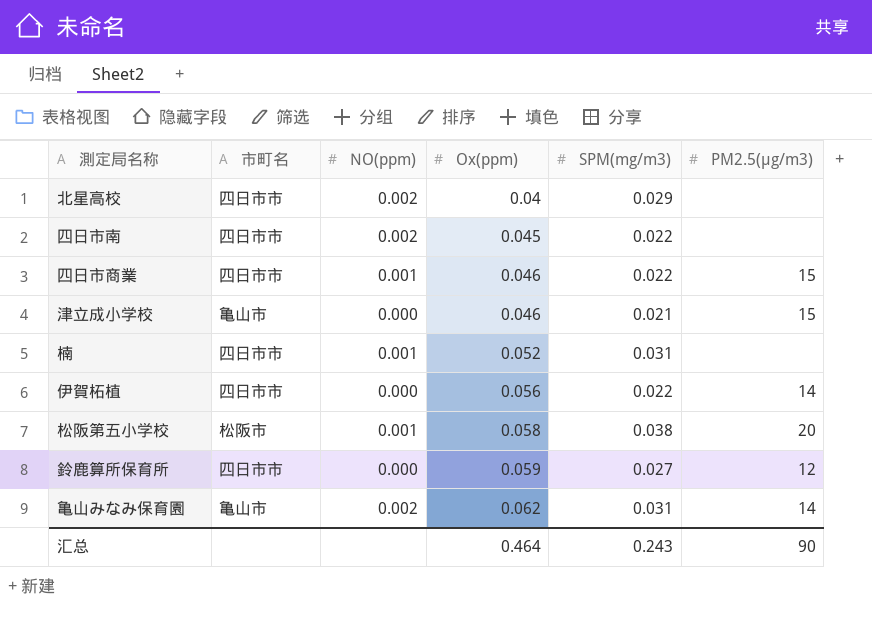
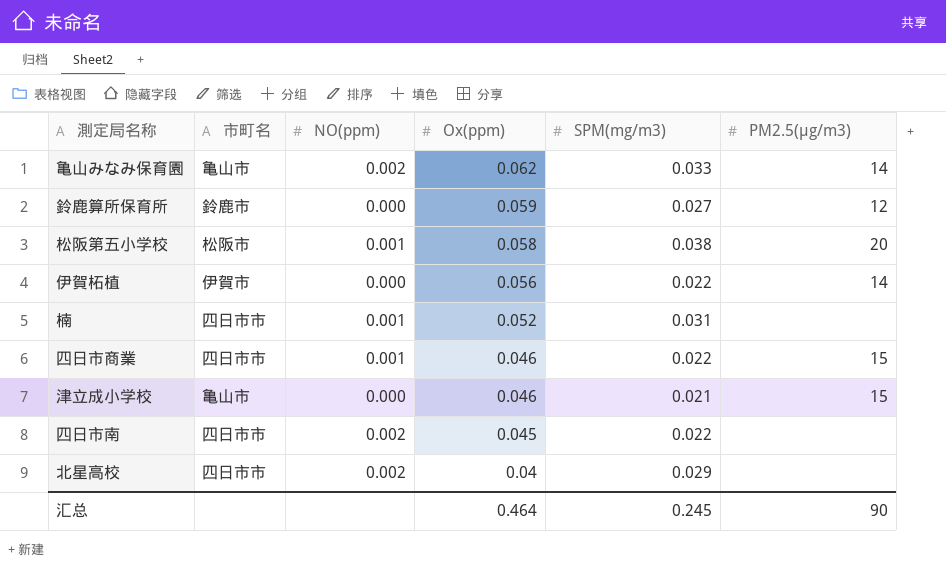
row order: Ox(ppm) ascending -> Ox(ppm) descending
亀山みなみ保育園 | SPM(mg/m3): 0.031 -> 0.033
鈴鹿算所保育所 | 市町名: 四日市市 -> 鈴鹿市
伊賀柘植 | 市町名: 四日市市 -> 伊賀市
汇总 | SPM(mg/m3): 0.243 -> 0.245

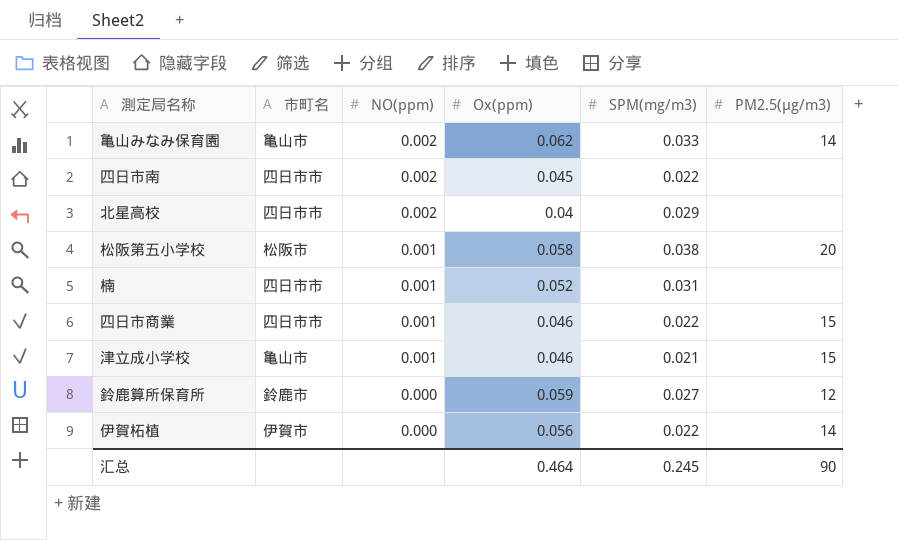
row order: Ox(ppm) descending -> NO(ppm) descending
津立成小学校 | NO(ppm): 0.000 -> 0.001

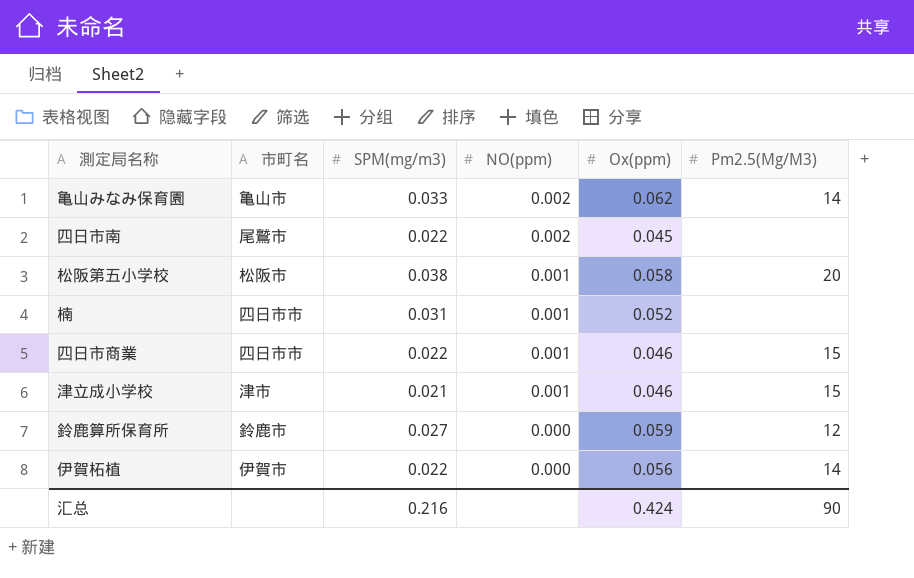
column SPM(mg/m3) | position: 5 -> 3
column name: PM2.5(μg/m3) -> Pm2.5(Μg/M3)
row 北星高校: 四日市市 | 0.002 | 0.04 | 0.029 | none -> none
四日市南 | 市町名: 四日市市 -> 尾鷲市
津立成小学校 | 市町名: 亀山市 -> 津市
汇总 | SPM(mg/m3): 0.245 -> 0.216
汇总 | Ox(ppm): 0.464 -> 0.424

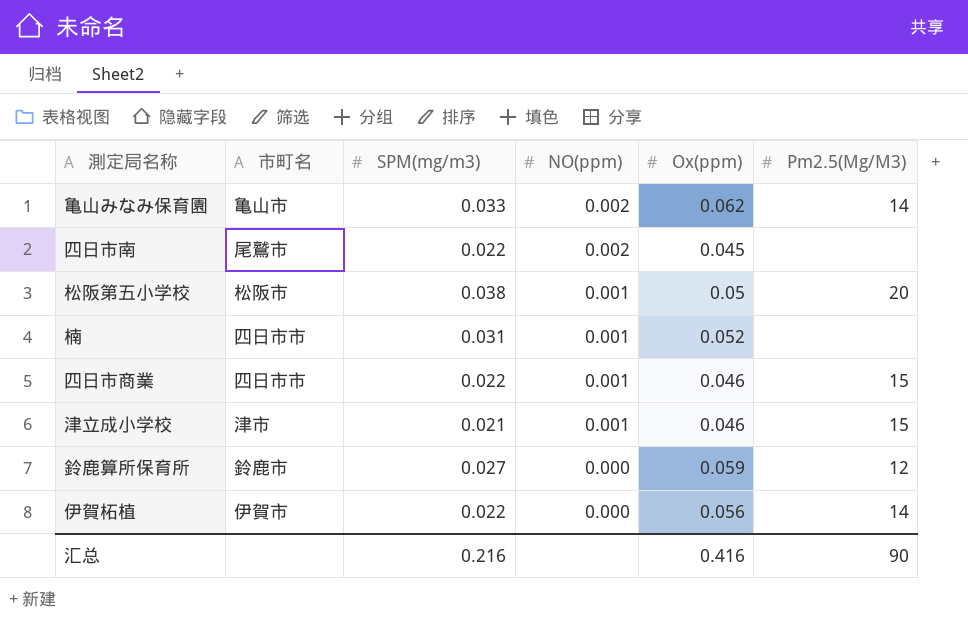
松阪第五小学校 | Ox(ppm): 0.058 -> 0.05
汇总 | Ox(ppm): 0.424 -> 0.416

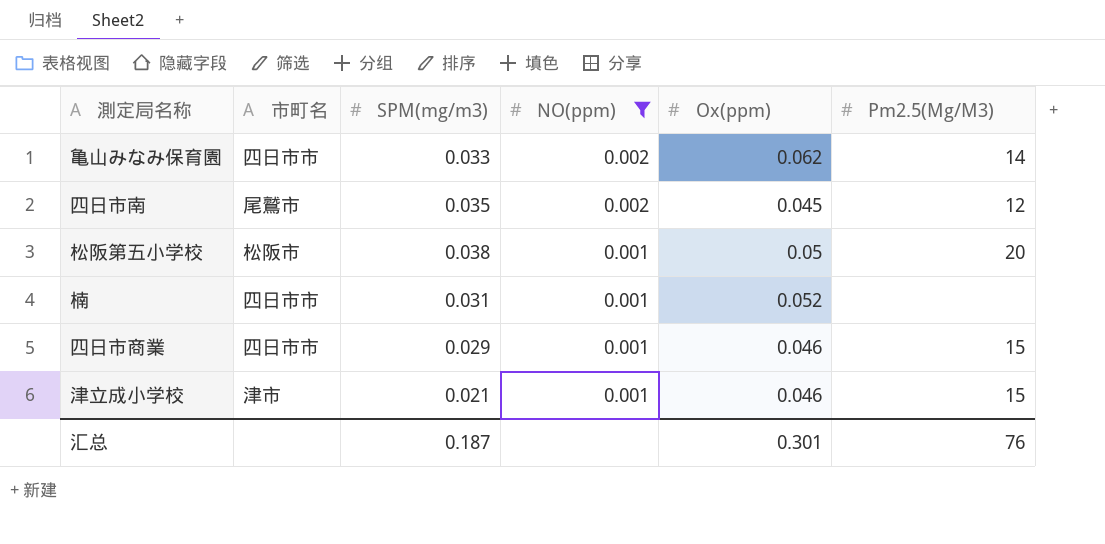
filter: none -> NO(ppm) != 0.000
亀山みなみ保育園 | 市町名: 亀山市 -> 四日市市
四日市南 | SPM(mg/m3): 0.022 -> 0.035
四日市南 | Pm2.5(Μg/M3): none -> 12
四日市商業 | SPM(mg/m3): 0.022 -> 0.029
汇总 | SPM(mg/m3): 0.216 -> 0.187
汇总 | Ox(ppm): 0.416 -> 0.301
汇总 | Pm2.5(Μg/M3): 90 -> 76

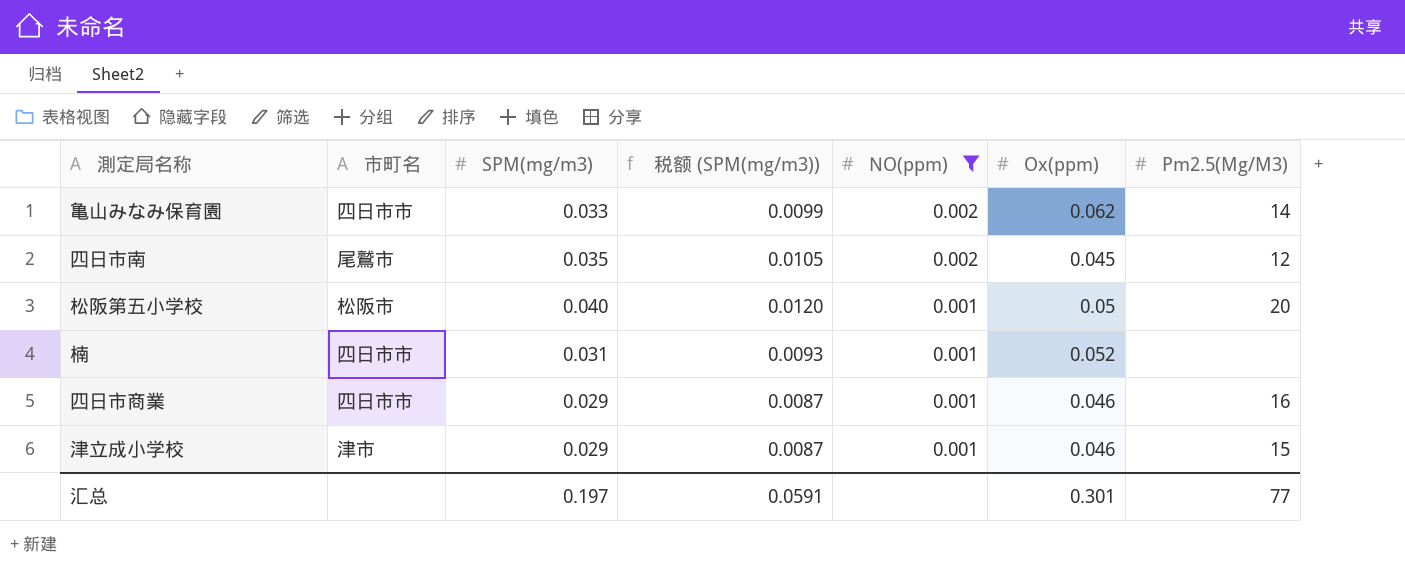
column 税额 (SPM(mg/m3)) | formula: none -> [SPM(mg/m3)] * 0.3
松阪第五小学校 | SPM(mg/m3): 0.038 -> 0.040
四日市商業 | Pm2.5(Μg/M3): 15 -> 16
津立成小学校 | SPM(mg/m3): 0.021 -> 0.029
汇总 | SPM(mg/m3): 0.187 -> 0.197
汇总 | Pm2.5(Μg/M3): 76 -> 77

